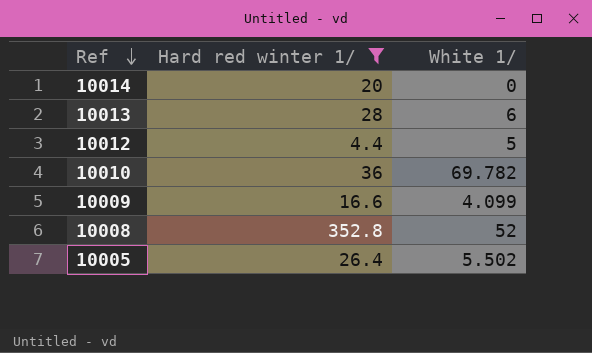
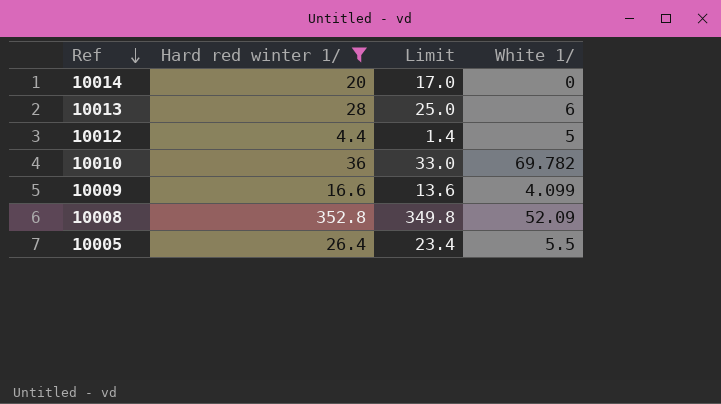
column Limit | formula: none -> [Hard red winter 1/] - 3
10008 | White 1/: 52 -> 52.09
10005 | White 1/: 5.502 -> 5.5

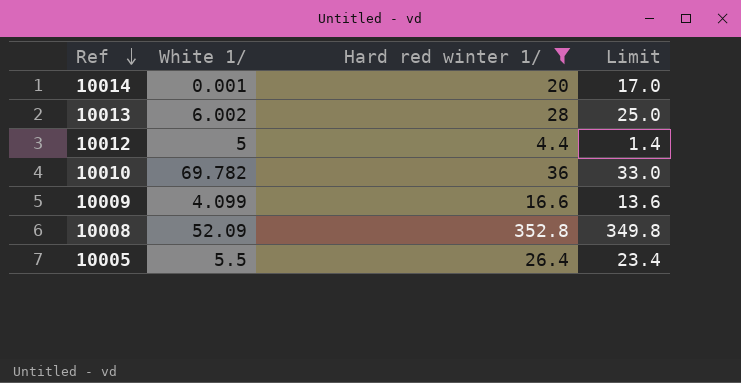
column White 1/ | position: 4 -> 2
10014 | White 1/: 0 -> 0.001
10013 | White 1/: 6 -> 6.002

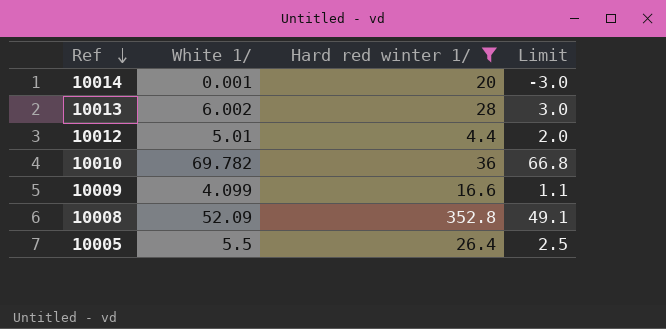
column Limit | formula: [Hard red winter 1/] - 3 -> [White 1/] - 3
10012 | White 1/: 5 -> 5.01

